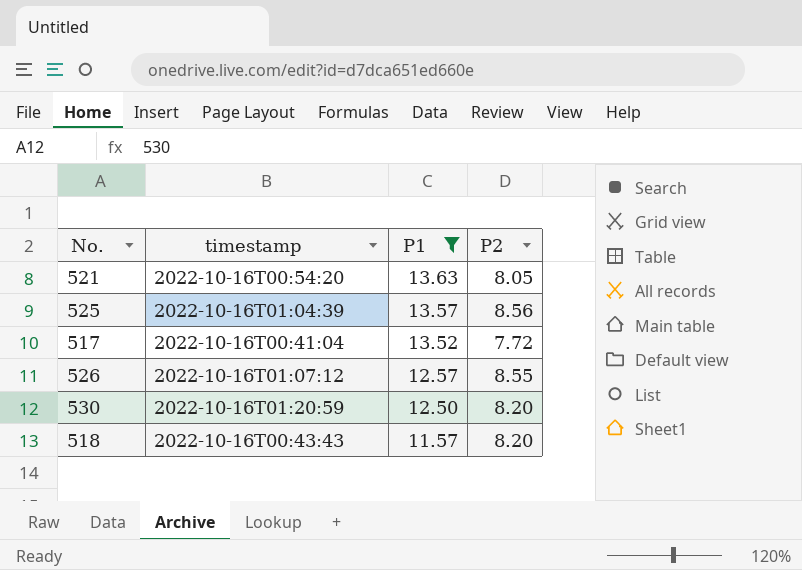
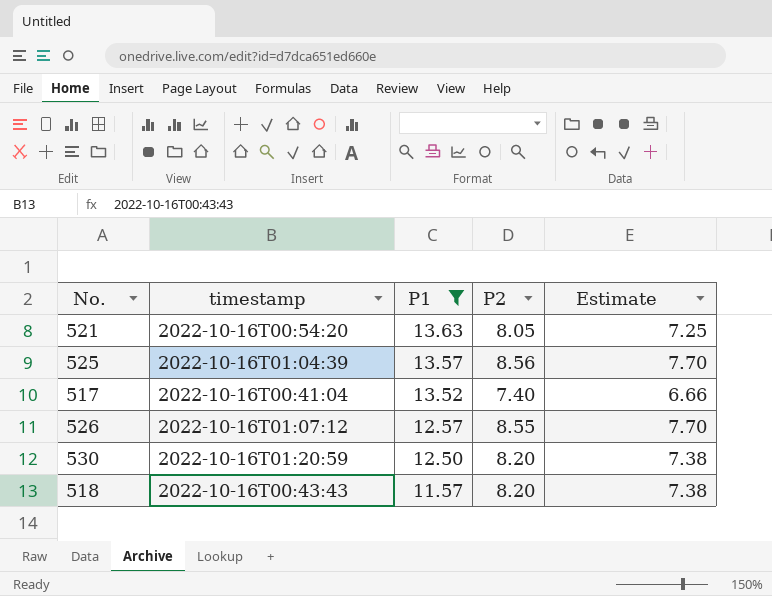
column Estimate | formula: none -> [P2] * 0.9
517 | P2: 7.72 -> 7.40

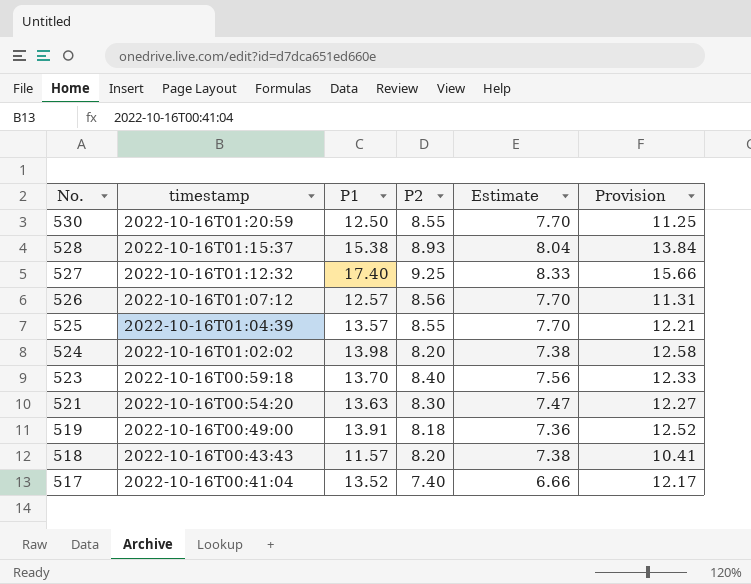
filter: P1 <= 13.63 -> none
row order: P1 descending -> No. descending
column Provision | formula: none -> [P1] * 0.9
530 | P2: 8.20 -> 8.55
530 | Estimate: 7.38 -> 7.70
526 | P2: 8.55 -> 8.56
525 | P2: 8.56 -> 8.55
521 | P2: 8.05 -> 8.30
521 | Estimate: 7.25 -> 7.47

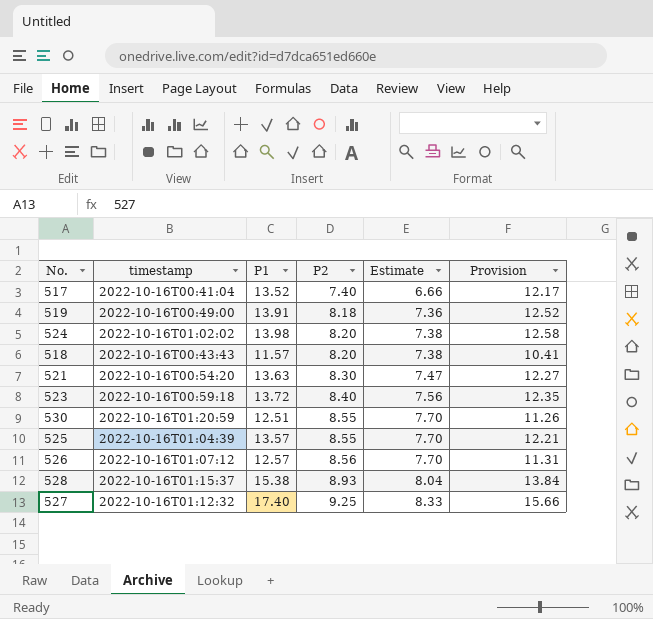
row order: No. descending -> P2 ascending
523 | P1: 13.70 -> 13.72
523 | Provision: 12.33 -> 12.35
530 | P1: 12.50 -> 12.51
530 | Provision: 11.25 -> 11.26

